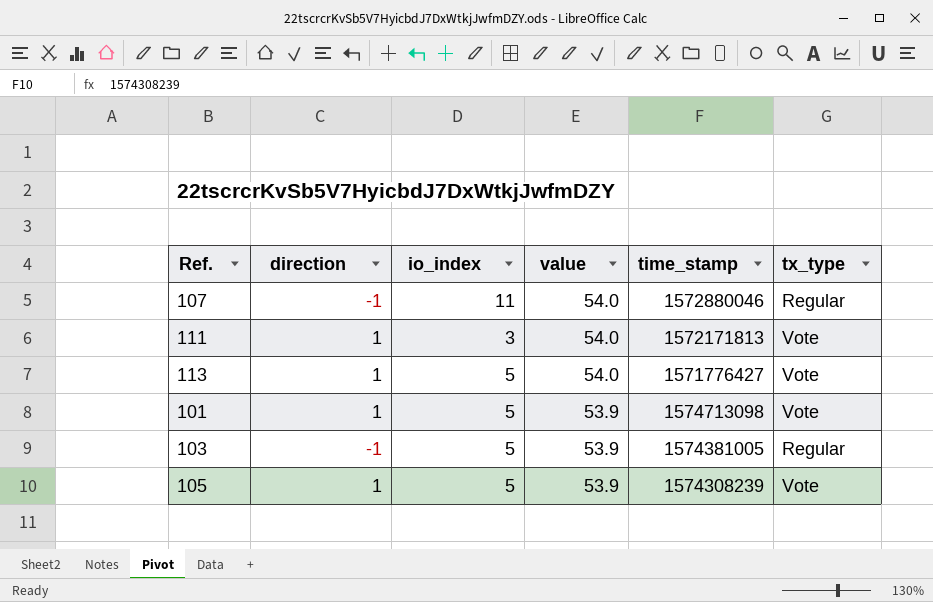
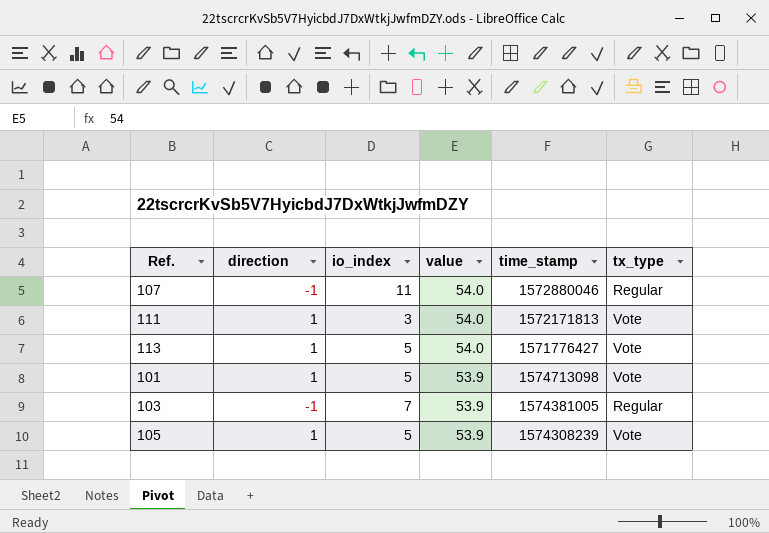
103 | io_index: 5 -> 7

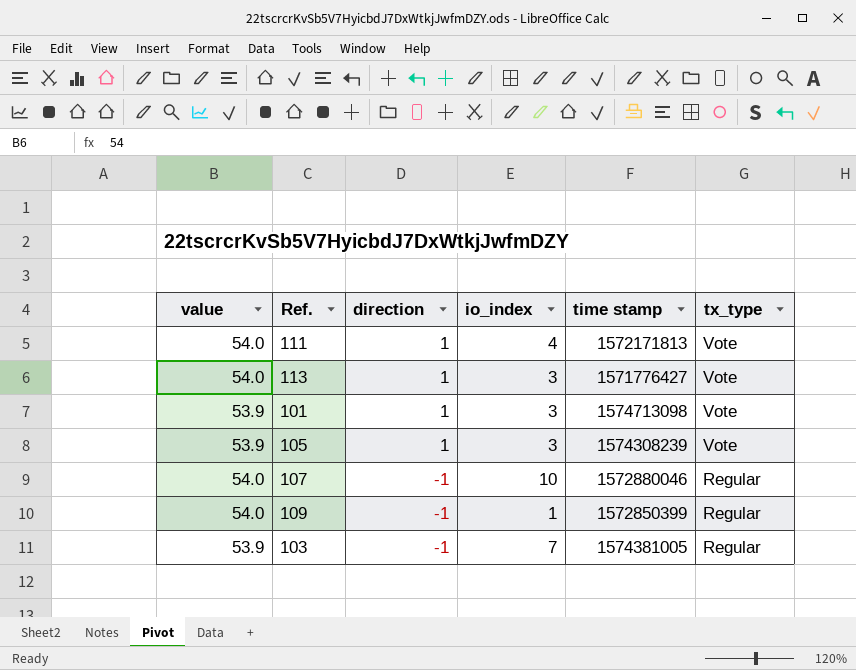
row order: value descending -> direction descending
column value | position: 4 -> 1
column name: time_stamp -> time stamp
111 | io_index: 3 -> 4
113 | io_index: 5 -> 3
101 | io_index: 5 -> 3
105 | io_index: 5 -> 3
107 | io_index: 11 -> 10
row 109: none -> 54.0 | -1 | 1 | 1572850399 | Regular

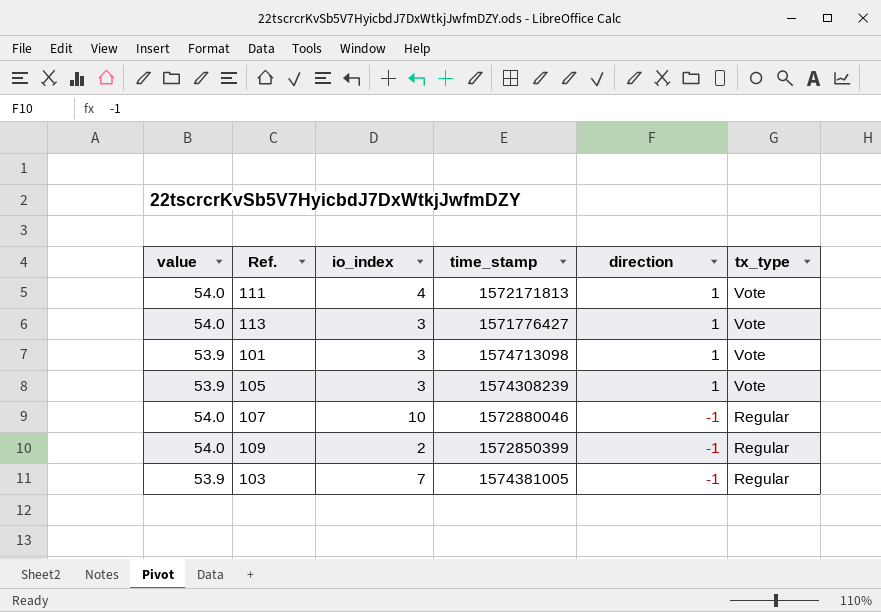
column name: time stamp -> time_stamp
column direction | position: 3 -> 5
109 | io_index: 1 -> 2

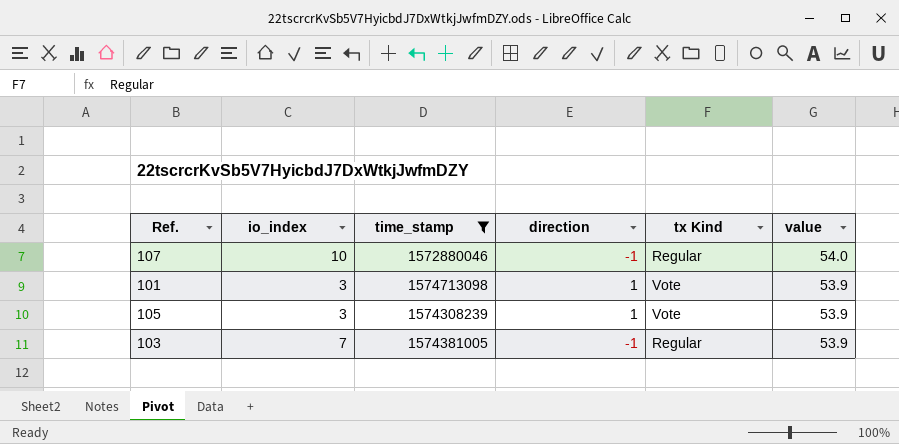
filter: none -> time_stamp >= 1572880046
row order: direction descending -> value descending
column name: tx_type -> tx Kind
column value | position: 1 -> 6

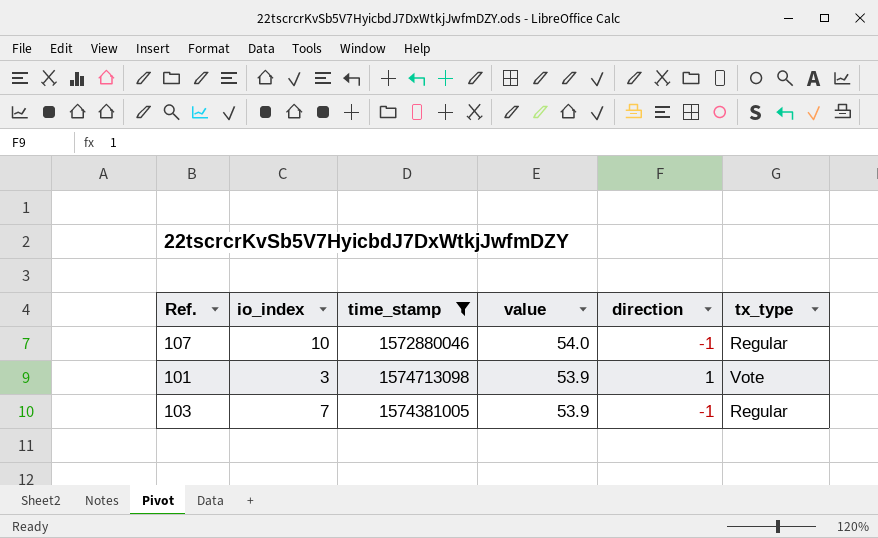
column value | position: 6 -> 4
column name: tx Kind -> tx_type
row 105: 3 | 1574308239 | 1 | Vote | 53.9 -> none

